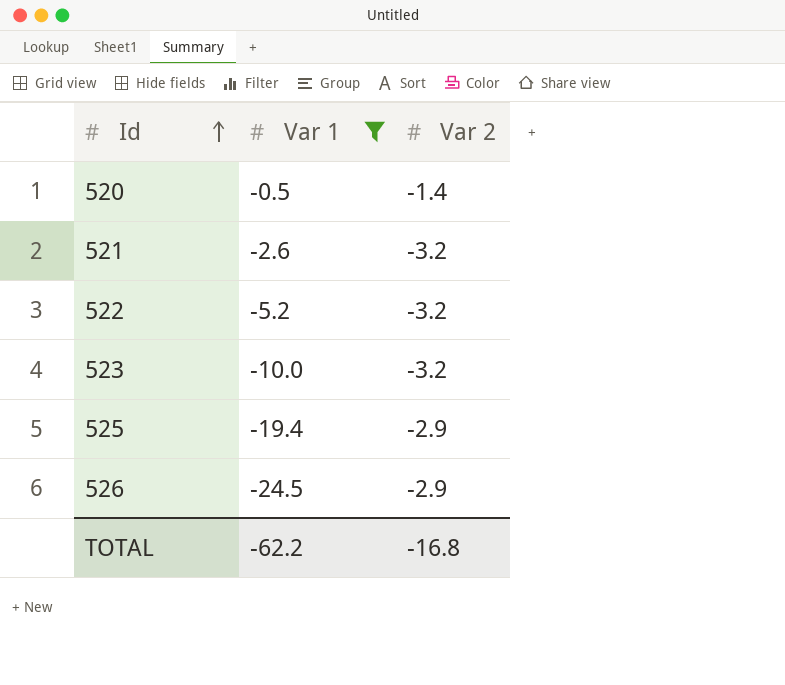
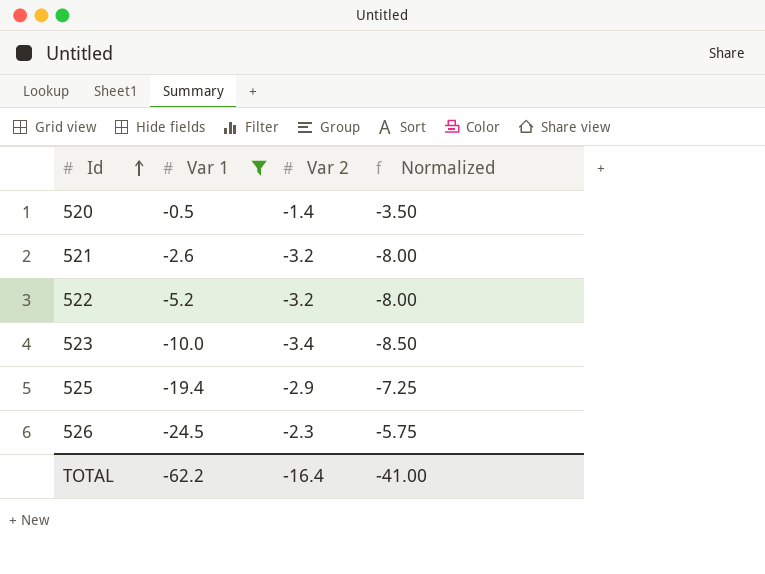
column Normalized | formula: none -> [Var 2] * 2.5
523 | Var 2: -3.2 -> -3.4
526 | Var 2: -2.9 -> -2.3
TOTAL | Var 2: -16.8 -> -16.4

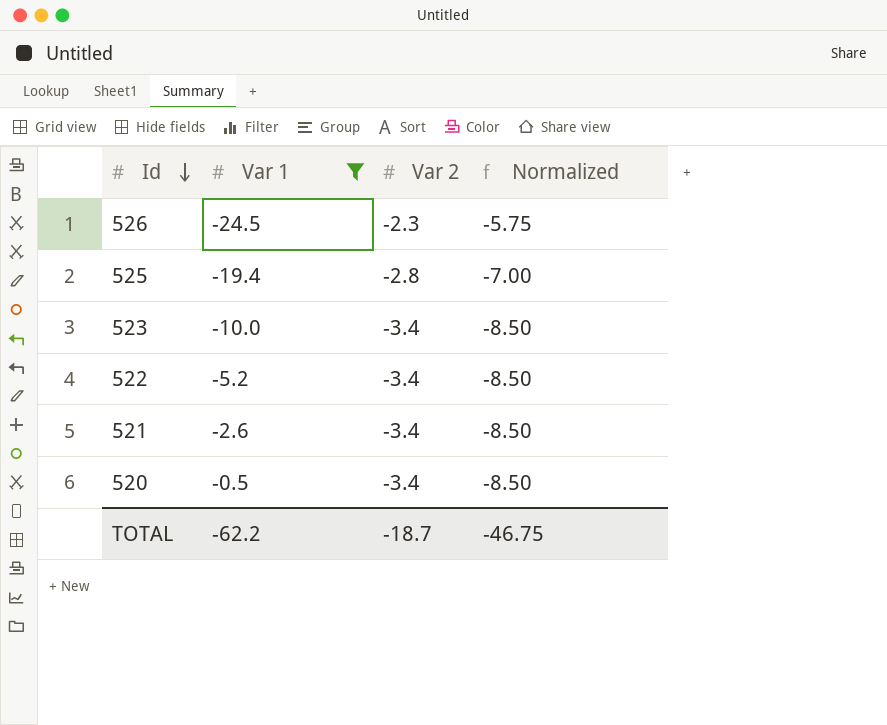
row order: Id ascending -> Id descending
525 | Var 2: -2.9 -> -2.8
525 | Normalized: -7.25 -> -7.00
522 | Var 2: -3.2 -> -3.4
522 | Normalized: -8.00 -> -8.50
521 | Var 2: -3.2 -> -3.4
521 | Normalized: -8.00 -> -8.50
520 | Var 2: -1.4 -> -3.4
520 | Normalized: -3.50 -> -8.50
TOTAL | Var 2: -16.4 -> -18.7
TOTAL | Normalized: -41.00 -> -46.75

